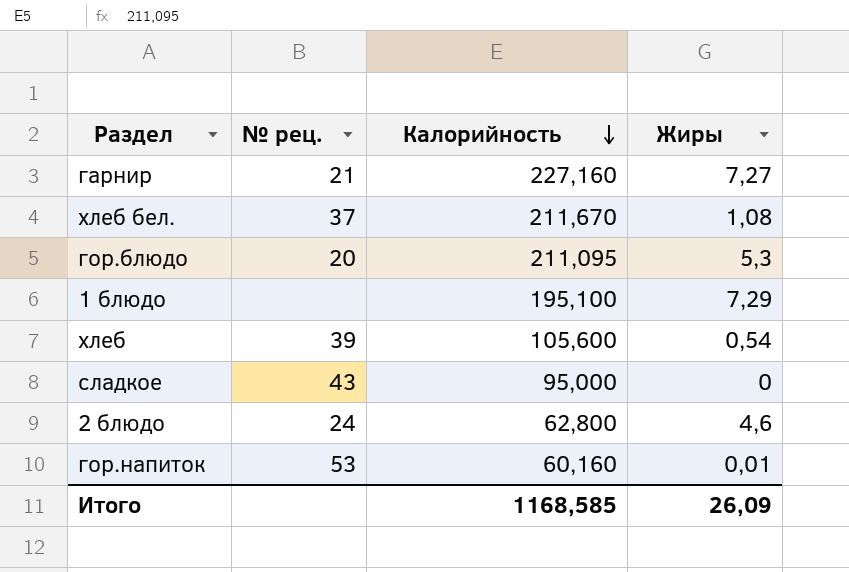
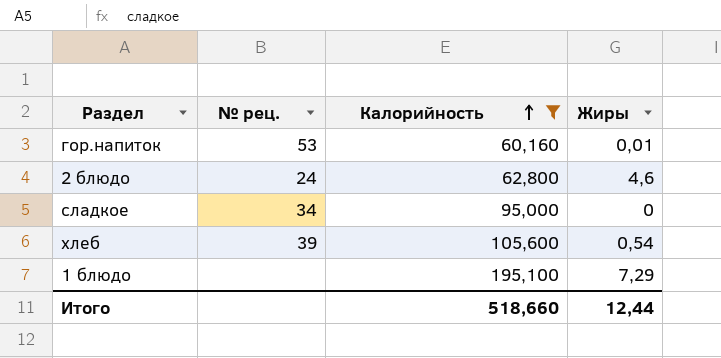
filter: none -> Калорийность <= 195,100
row order: Калорийность descending -> Калорийность ascending
сладкое | № рец.: 43 -> 34
Итого | Калорийность: 1168,585 -> 518,660
Итого | Жиры: 26,09 -> 12,44

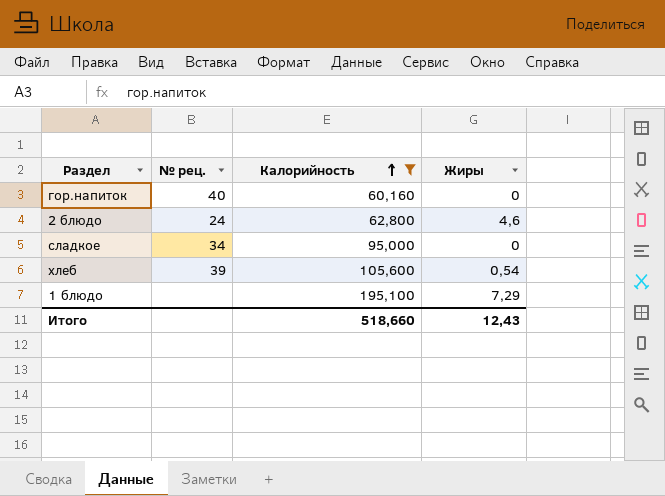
гор.напиток | № рец.: 53 -> 40
гор.напиток | Жиры: 0,01 -> 0
Итого | Жиры: 12,44 -> 12,43

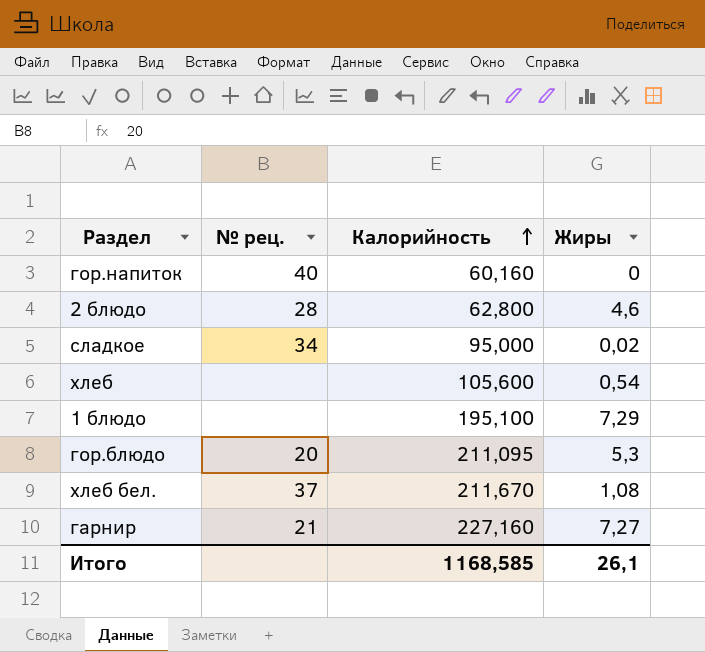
filter: Калорийность <= 195,100 -> none
2 блюдо | № рец.: 24 -> 28
сладкое | Жиры: 0 -> 0,02
хлеб | № рец.: 39 -> none
Итого | Калорийность: 518,660 -> 1168,585
Итого | Жиры: 12,43 -> 26,1

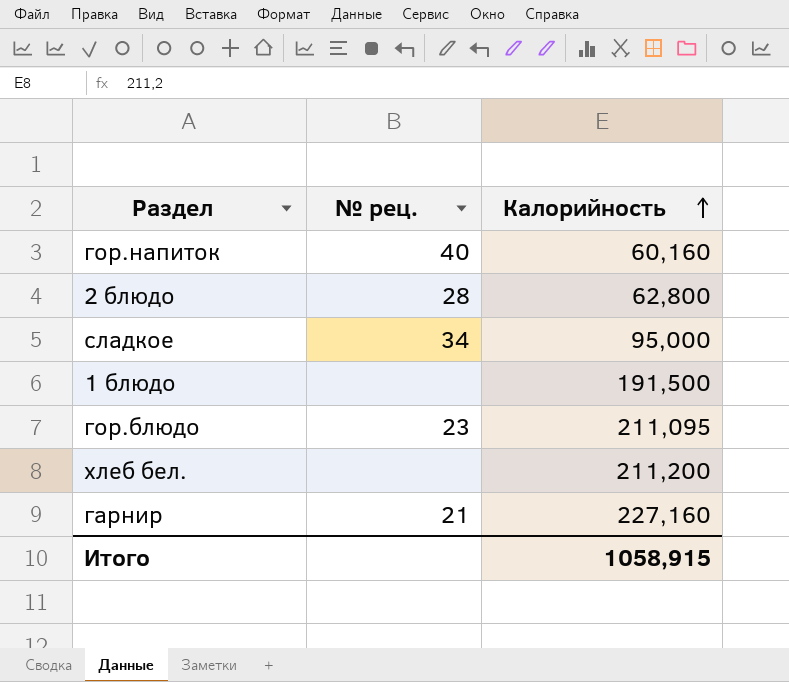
column Жиры | position: 4 -> none
row хлеб: none | 105,600 | 0,54 -> none
1 блюдо | Калорийность: 195,100 -> 191,500
гор.блюдо | № рец.: 20 -> 23
хлеб бел. | № рец.: 37 -> none
хлеб бел. | Калорийность: 211,670 -> 211,200
Итого | Калорийность: 1168,585 -> 1058,915

